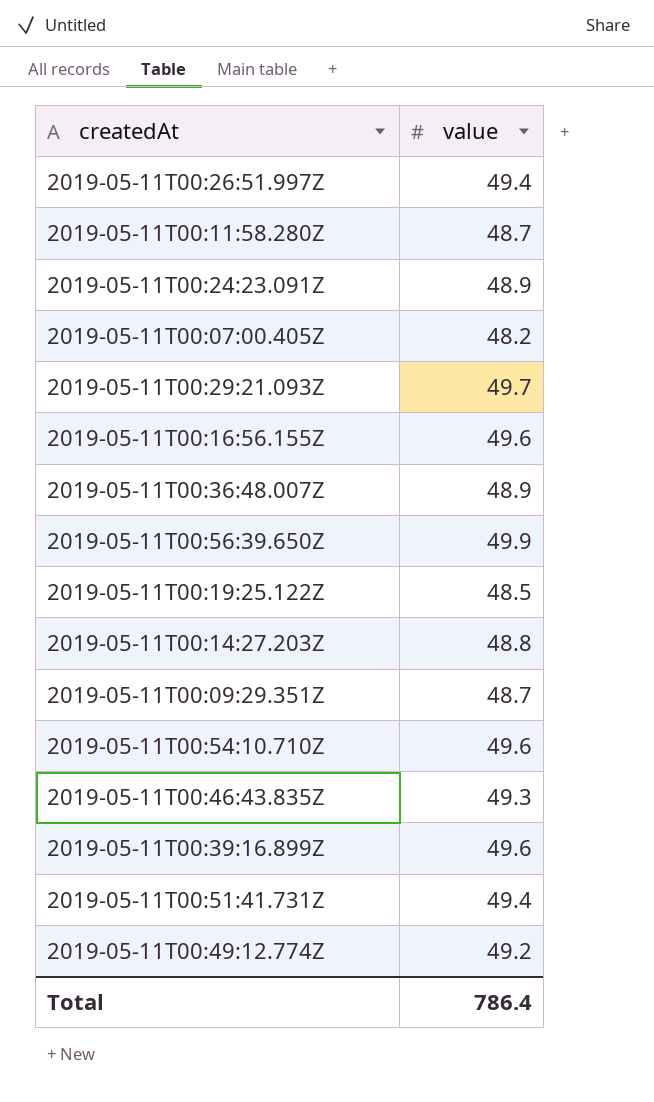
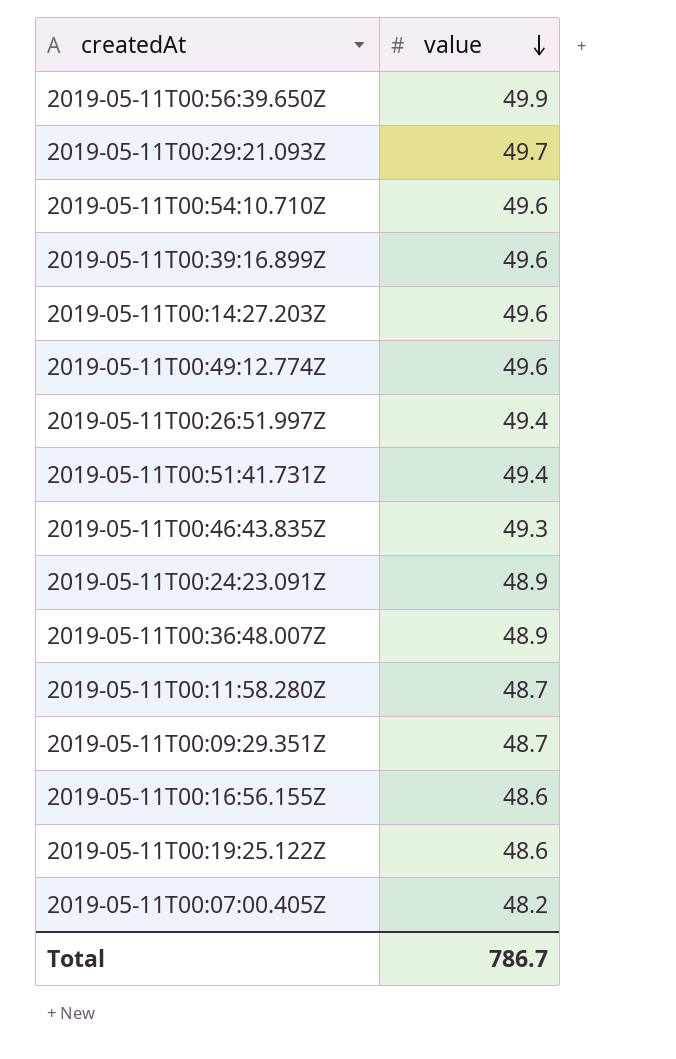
row order: none -> value descending
2019-05-11T00:14:27.203Z | value: 48.8 -> 49.6
2019-05-11T00:49:12.774Z | value: 49.2 -> 49.6
2019-05-11T00:16:56.155Z | value: 49.6 -> 48.6
2019-05-11T00:19:25.122Z | value: 48.5 -> 48.6
Total | value: 786.4 -> 786.7

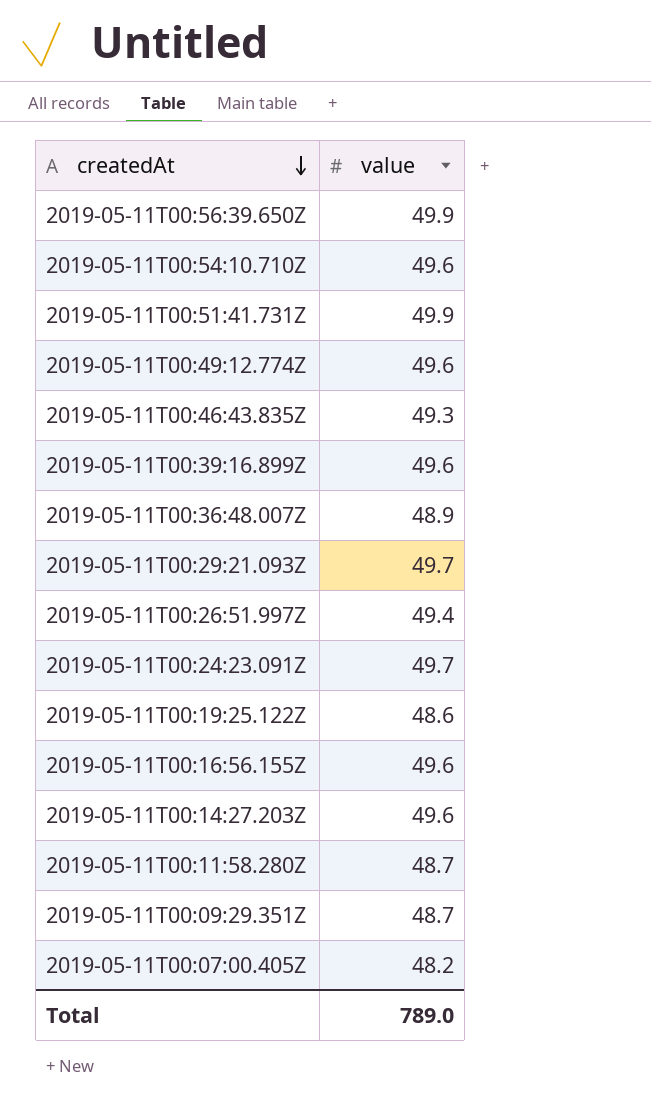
row order: value descending -> createdAt descending
2019-05-11T00:51:41.731Z | value: 49.4 -> 49.9
2019-05-11T00:24:23.091Z | value: 48.9 -> 49.7
2019-05-11T00:16:56.155Z | value: 48.6 -> 49.6
Total | value: 786.7 -> 789.0

